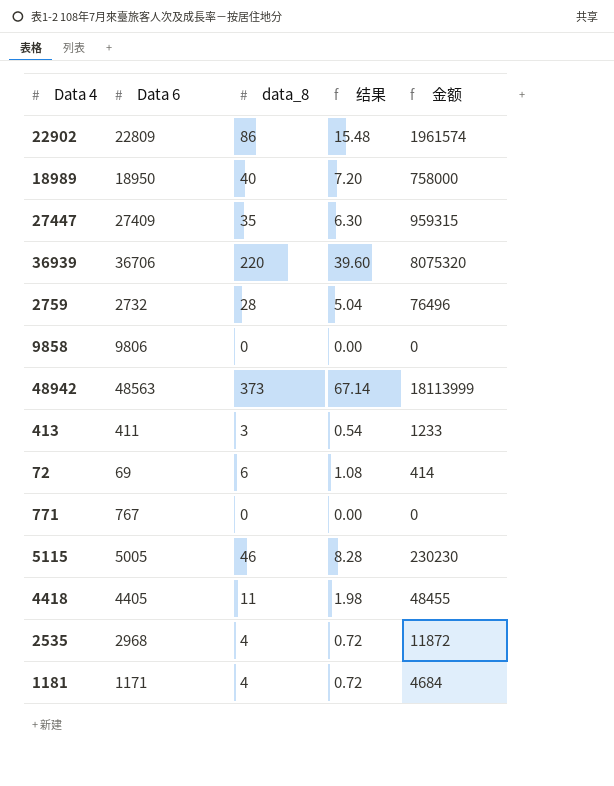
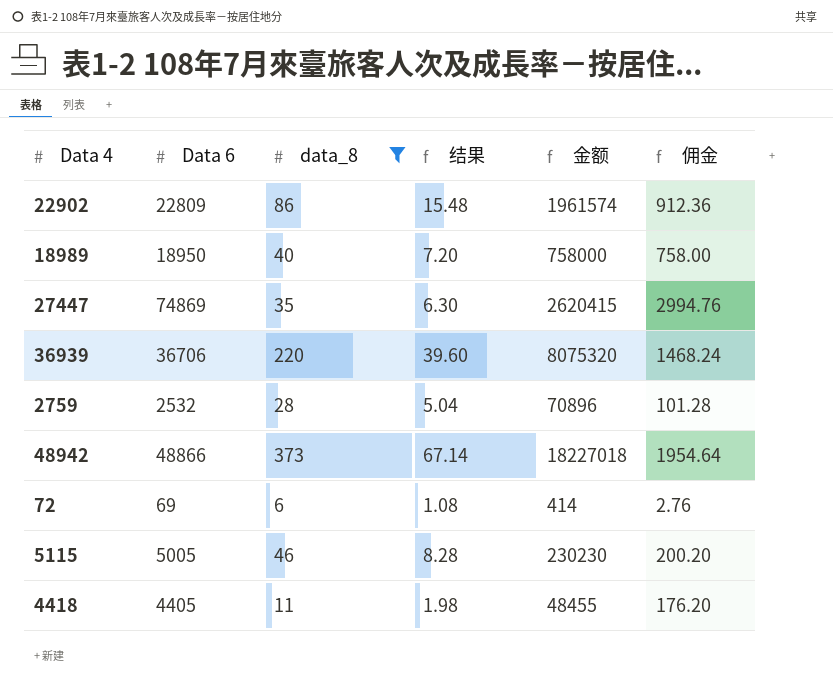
filter: none -> data_8 >= 6
column 佣金 | formula: none -> [Data 6] * 0.04
27447 | Data 6: 27409 -> 74869
27447 | 金额: 959315 -> 2620415
2759 | Data 6: 2732 -> 2532
2759 | 金额: 76496 -> 70896
48942 | Data 6: 48563 -> 48866
48942 | 金额: 18113999 -> 18227018

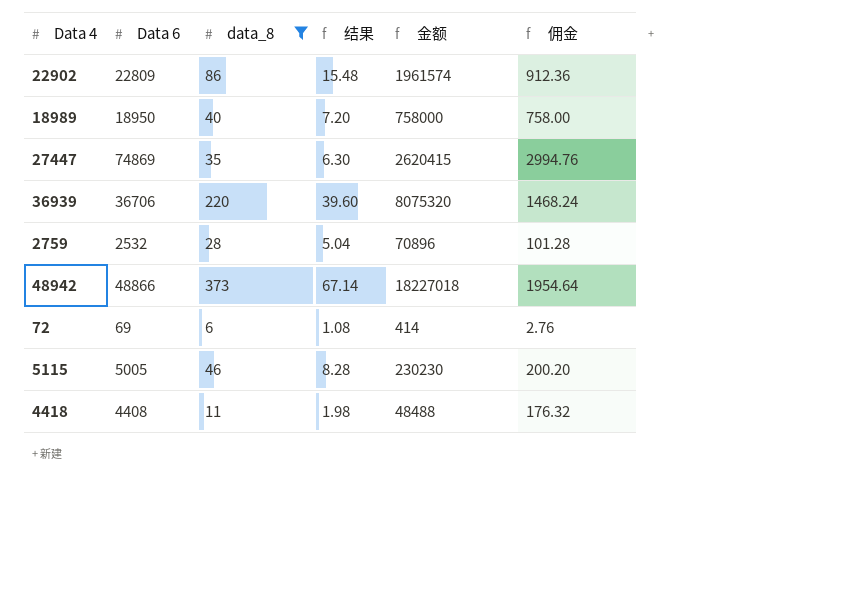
4418 | Data 6: 4405 -> 4408
4418 | 金额: 48455 -> 48488
4418 | 佣金: 176.20 -> 176.32

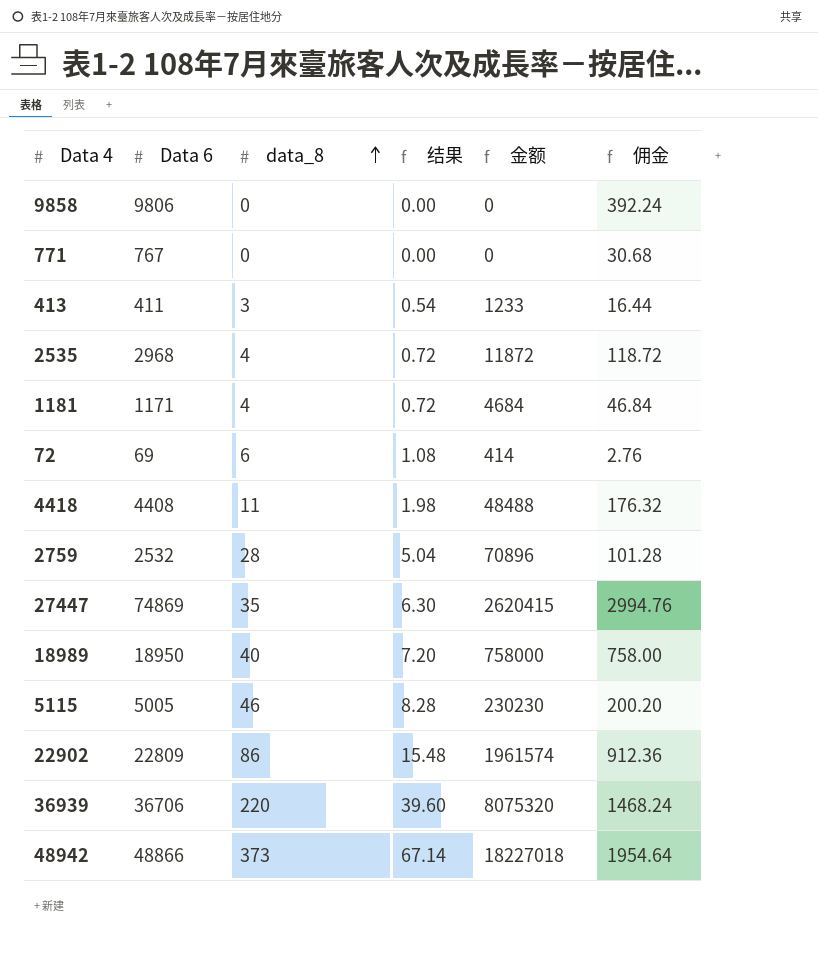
filter: data_8 >= 6 -> none
row order: none -> data_8 ascending

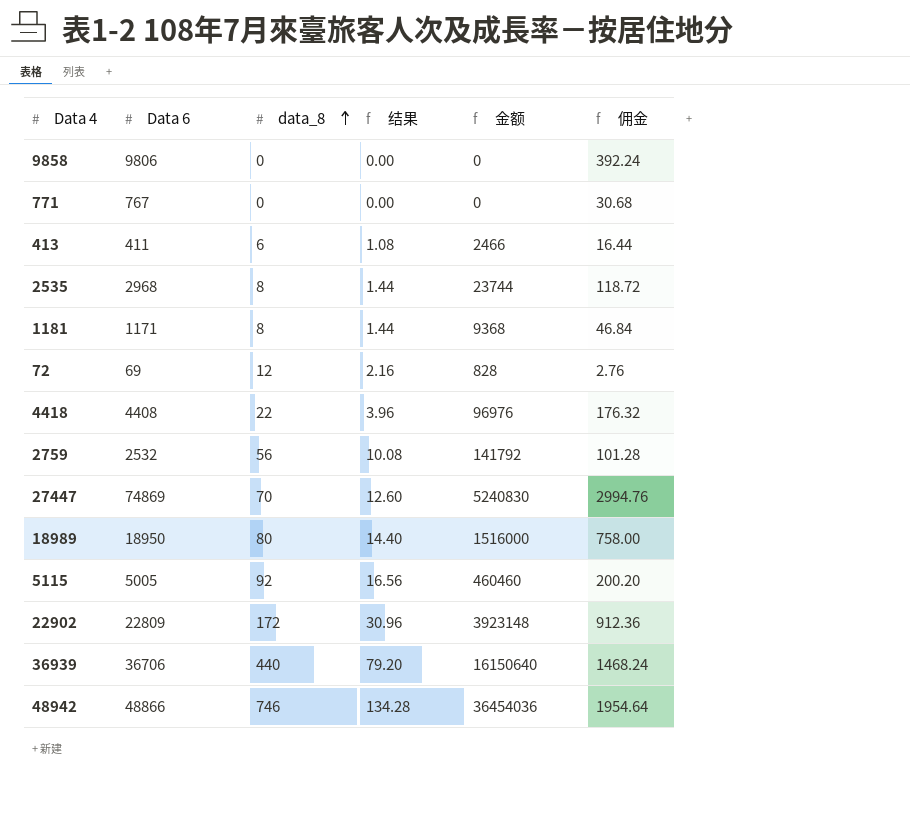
413 | data_8: 3 -> 6
413 | 结果: 0.54 -> 1.08
413 | 金额: 1233 -> 2466
2535 | data_8: 4 -> 8
2535 | 结果: 0.72 -> 1.44
2535 | 金额: 11872 -> 23744
1181 | data_8: 4 -> 8
1181 | 结果: 0.72 -> 1.44
1181 | 金额: 4684 -> 9368
72 | data_8: 6 -> 12
72 | 结果: 1.08 -> 2.16
72 | 金额: 414 -> 828
4418 | data_8: 11 -> 22
4418 | 结果: 1.98 -> 3.96
4418 | 金额: 48488 -> 96976
2759 | data_8: 28 -> 56
2759 | 结果: 5.04 -> 10.08
2759 | 金额: 70896 -> 141792
27447 | data_8: 35 -> 70
27447 | 结果: 6.30 -> 12.60
27447 | 金额: 2620415 -> 5240830
18989 | data_8: 40 -> 80
18989 | 结果: 7.20 -> 14.40
18989 | 金额: 758000 -> 1516000
5115 | data_8: 46 -> 92
5115 | 结果: 8.28 -> 16.56
5115 | 金额: 230230 -> 460460
22902 | data_8: 86 -> 172
22902 | 结果: 15.48 -> 30.96
22902 | 金额: 1961574 -> 3923148
36939 | data_8: 220 -> 440
36939 | 结果: 39.60 -> 79.20
36939 | 金额: 8075320 -> 16150640
48942 | data_8: 373 -> 746
48942 | 结果: 67.14 -> 134.28
48942 | 金额: 18227018 -> 36454036

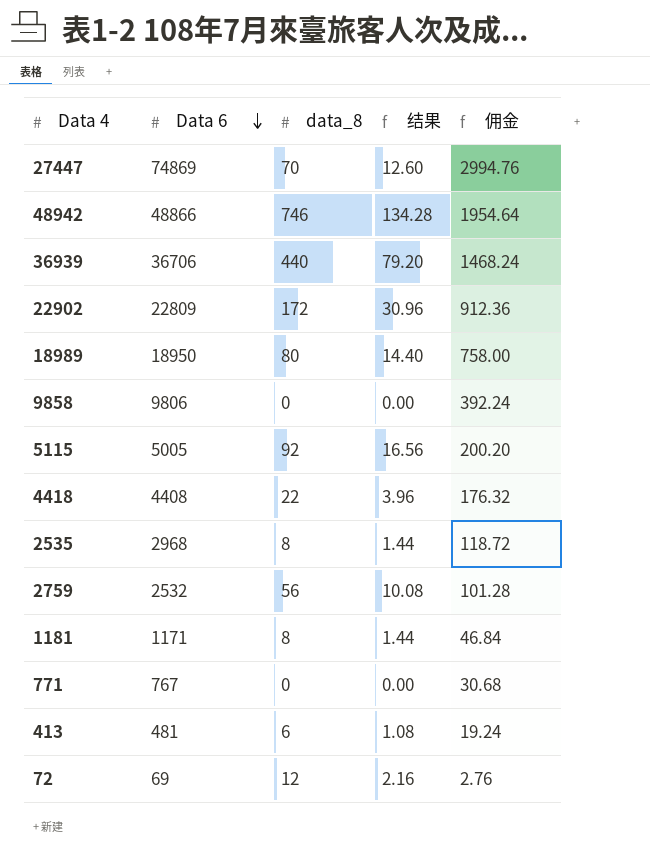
row order: data_8 ascending -> Data 6 descending
column 金额 | formula: [Data 6] * [data_8] -> none
413 | Data 6: 411 -> 481
413 | 佣金: 16.44 -> 19.24

